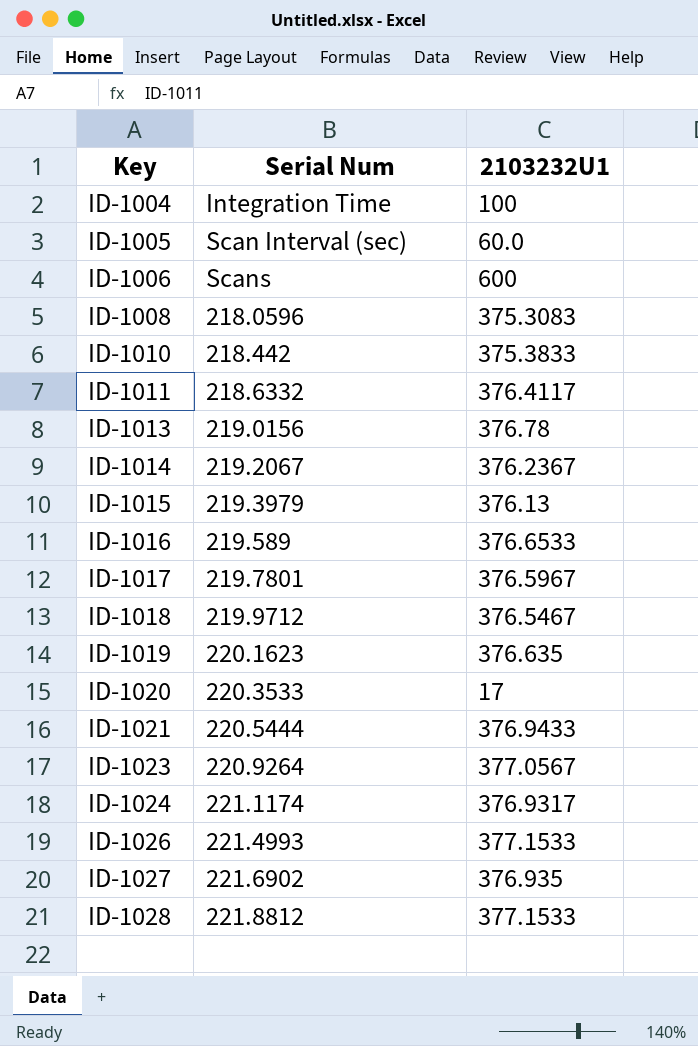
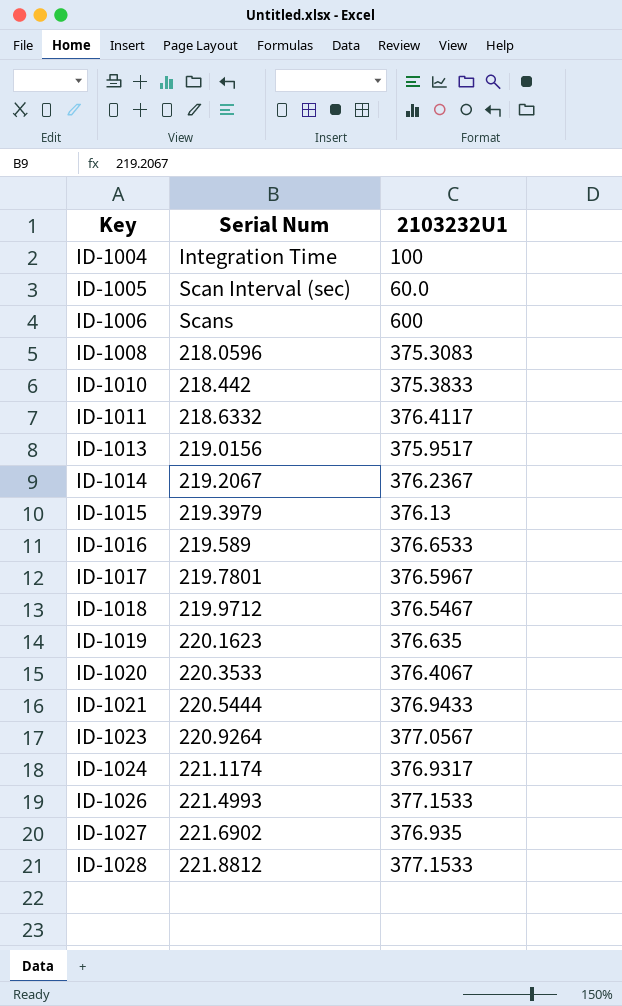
ID-1013 | 2103232U1: 376.78 -> 375.9517
ID-1020 | 2103232U1: 17 -> 376.4067

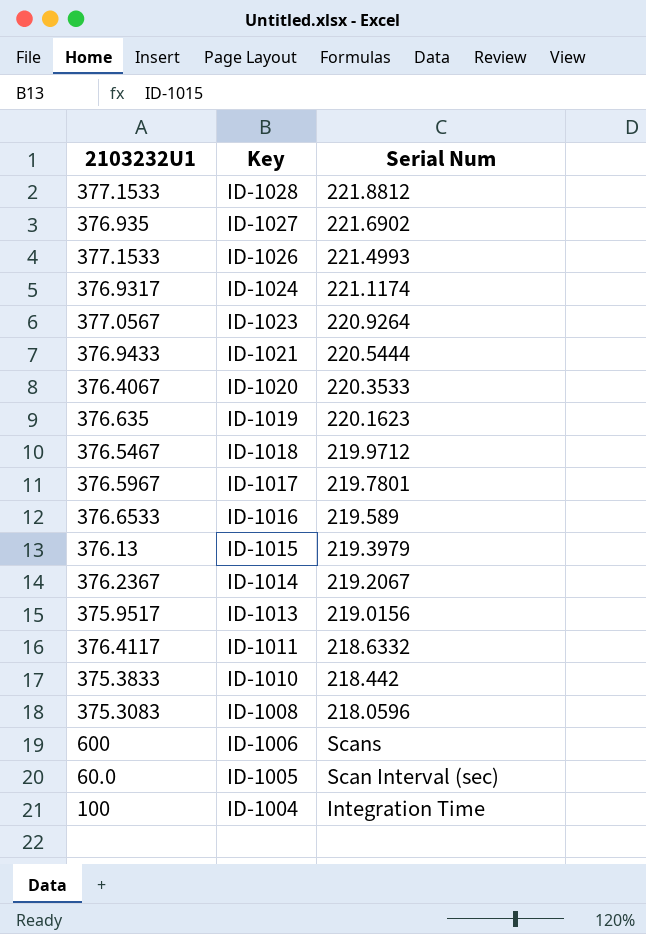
row order: Key ascending -> Key descending
column 2103232U1 | position: 3 -> 1

